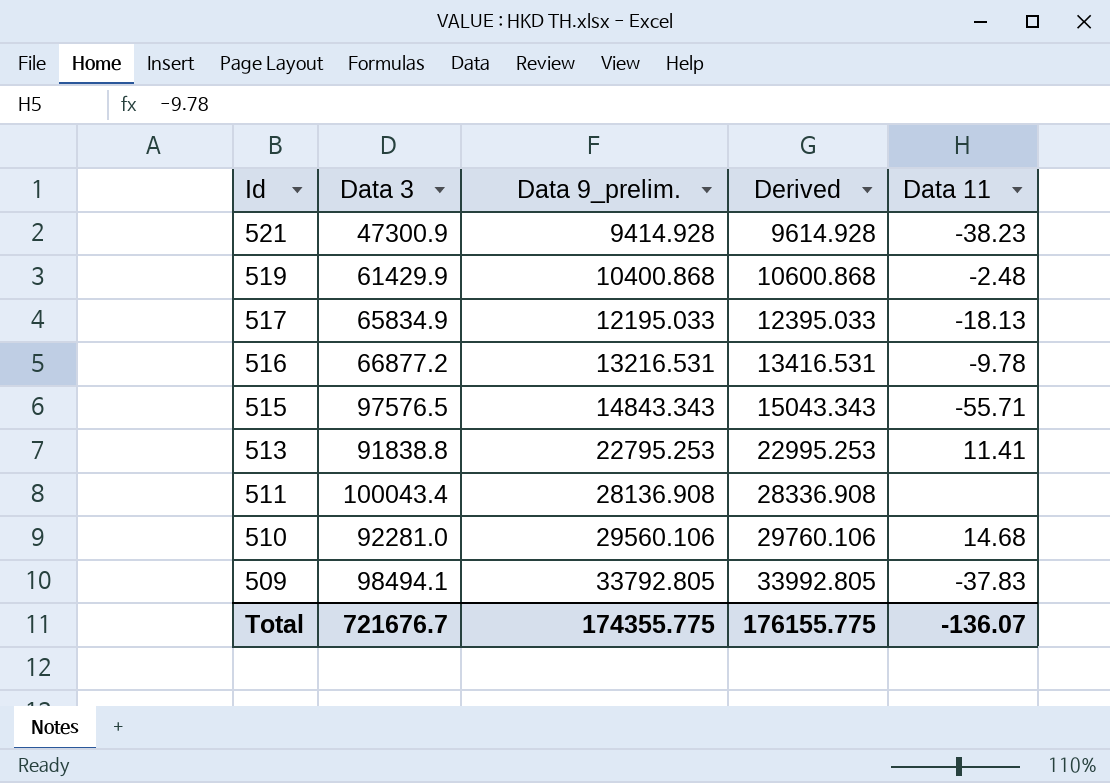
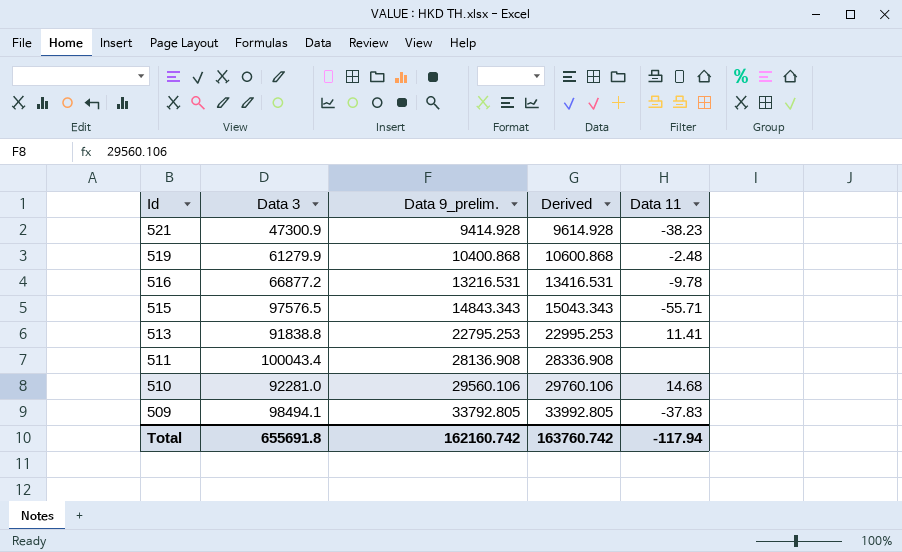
row 517: 65834.9 | 12195.033 | 12395.033 | -18.13 -> none
519 | Data 3: 61429.9 -> 61279.9
Total | Data 3: 721676.7 -> 655691.8
Total | Data 9_prelim.: 174355.775 -> 162160.742
Total | Derived: 176155.775 -> 163760.742
Total | Data 11: -136.07 -> -117.94

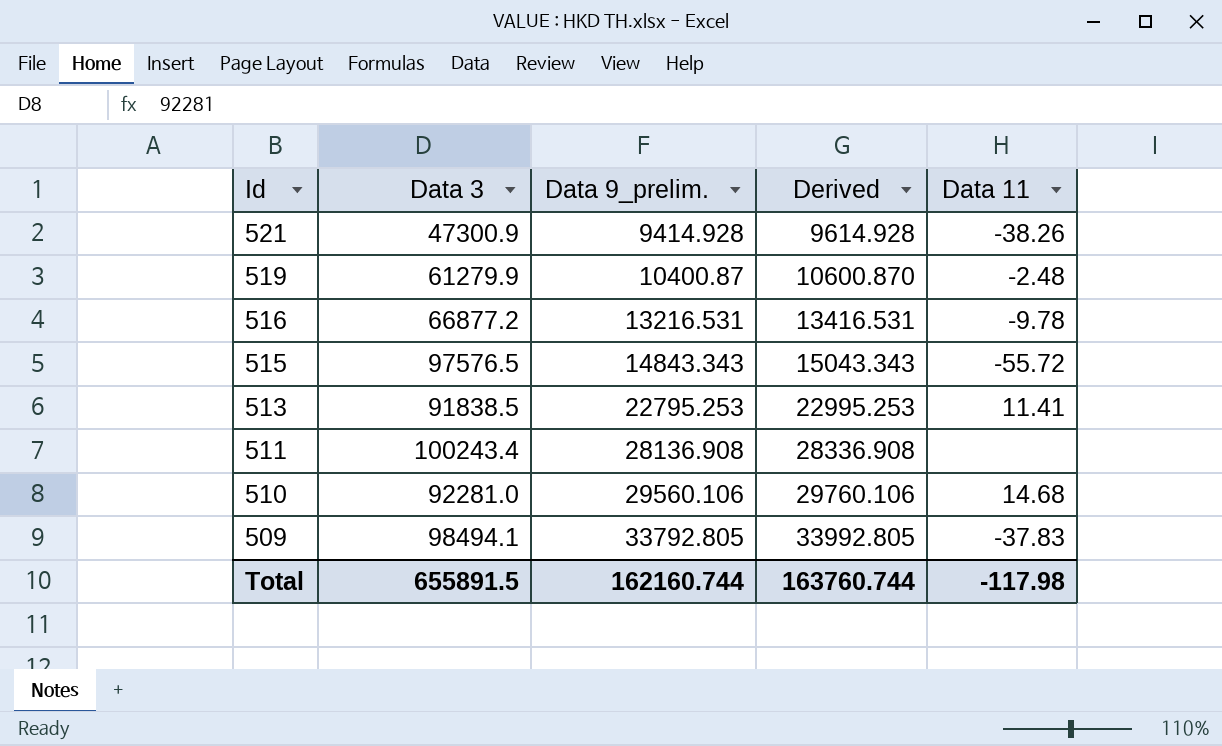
521 | Data 11: -38.23 -> -38.26
519 | Data 9_prelim.: 10400.868 -> 10400.87
519 | Derived: 10600.868 -> 10600.870
515 | Data 11: -55.71 -> -55.72
513 | Data 3: 91838.8 -> 91838.5
511 | Data 3: 100043.4 -> 100243.4
Total | Data 3: 655691.8 -> 655891.5
Total | Data 9_prelim.: 162160.742 -> 162160.744
Total | Derived: 163760.742 -> 163760.744
Total | Data 11: -117.94 -> -117.98

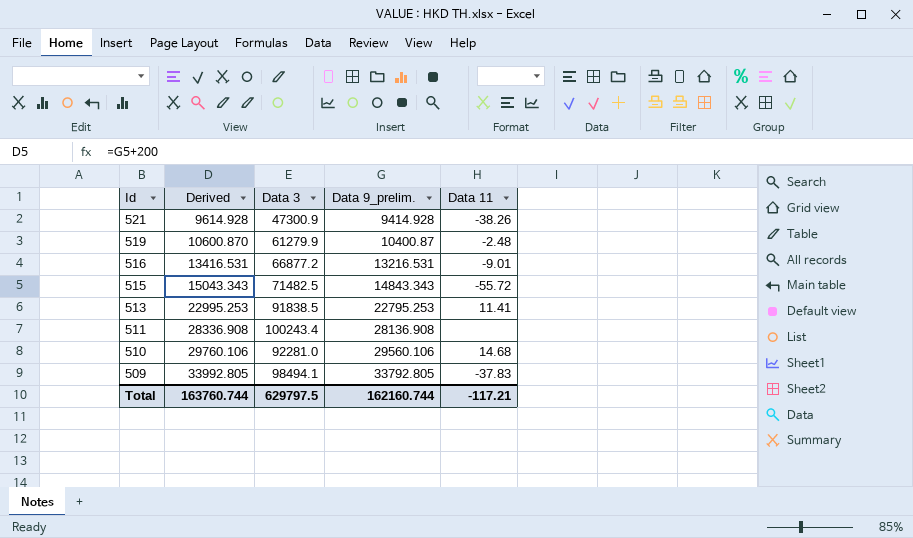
column Derived | position: 4 -> 2
516 | Data 11: -9.78 -> -9.01
515 | Data 3: 97576.5 -> 71482.5
Total | Data 3: 655891.5 -> 629797.5
Total | Data 11: -117.98 -> -117.21

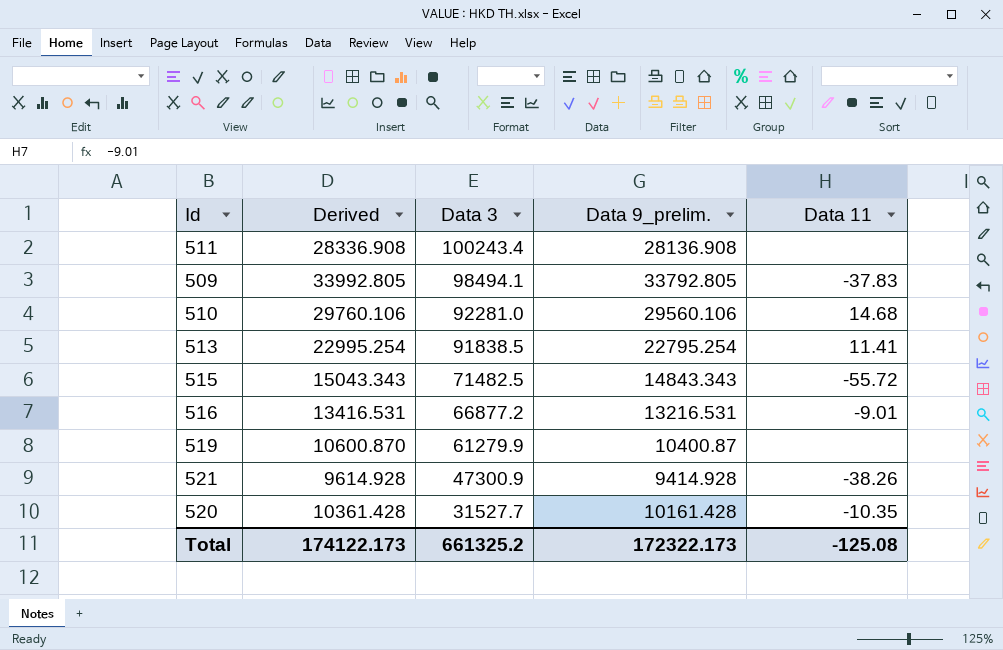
row order: Id descending -> Data 3 descending
513 | Derived: 22995.253 -> 22995.254
513 | Data 9_prelim.: 22795.253 -> 22795.254
519 | Data 11: -2.48 -> none
row 520: none -> 10361.428 | 31527.7 | 10161.428 | -10.35
Total | Derived: 163760.744 -> 174122.173
Total | Data 3: 629797.5 -> 661325.2
Total | Data 9_prelim.: 162160.744 -> 172322.173
Total | Data 11: -117.21 -> -125.08

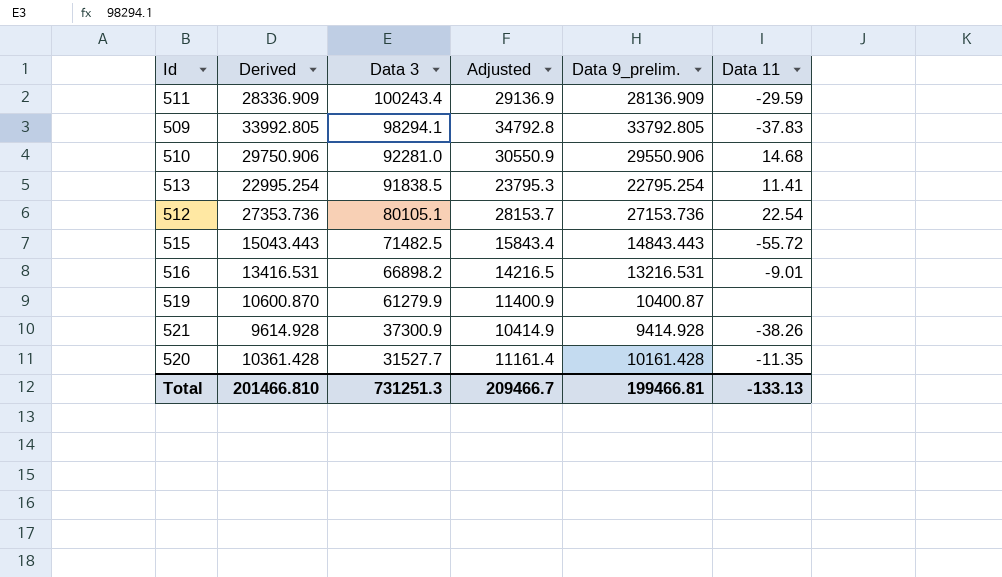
column Adjusted | formula: none -> [Data 9_prelim.] + 1000
511 | Derived: 28336.908 -> 28336.909
511 | Data 9_prelim.: 28136.908 -> 28136.909
511 | Data 11: none -> -29.59
509 | Data 3: 98494.1 -> 98294.1
510 | Derived: 29760.106 -> 29750.906
510 | Data 9_prelim.: 29560.106 -> 29550.906
row 512: none -> 27353.736 | 80105.1 | 28153.7 | 27153.736 | 22.54
515 | Derived: 15043.343 -> 15043.443
515 | Data 9_prelim.: 14843.343 -> 14843.443
516 | Data 3: 66877.2 -> 66898.2
521 | Data 3: 47300.9 -> 37300.9
520 | Data 11: -10.35 -> -11.35
Total | Derived: 174122.173 -> 201466.810
Total | Data 3: 661325.2 -> 731251.3
Total | Data 9_prelim.: 172322.173 -> 199466.81
Total | Data 11: -125.08 -> -133.13

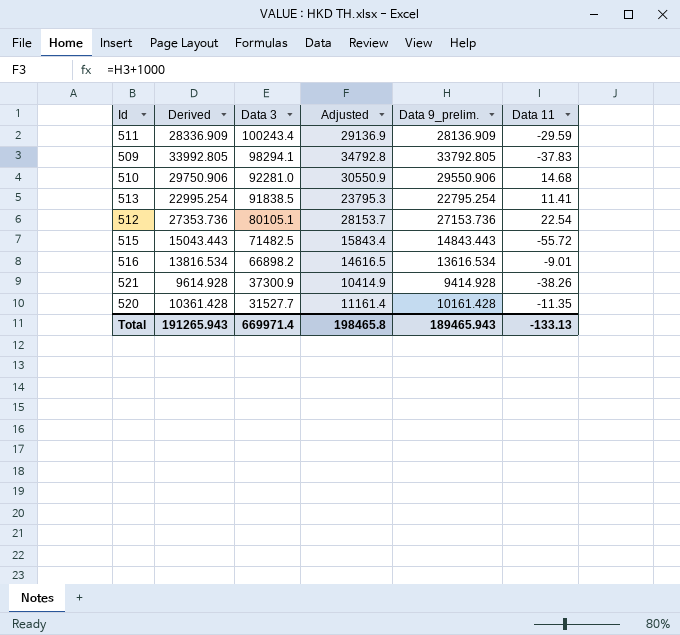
row 519: 10600.870 | 61279.9 | 11400.9 | 10400.87 | none -> none
516 | Derived: 13416.531 -> 13816.534
516 | Adjusted: 14216.5 -> 14616.5
516 | Data 9_prelim.: 13216.531 -> 13616.534
Total | Derived: 201466.810 -> 191265.943
Total | Data 3: 731251.3 -> 669971.4
Total | Adjusted: 209466.7 -> 198465.8
Total | Data 9_prelim.: 199466.81 -> 189465.943

